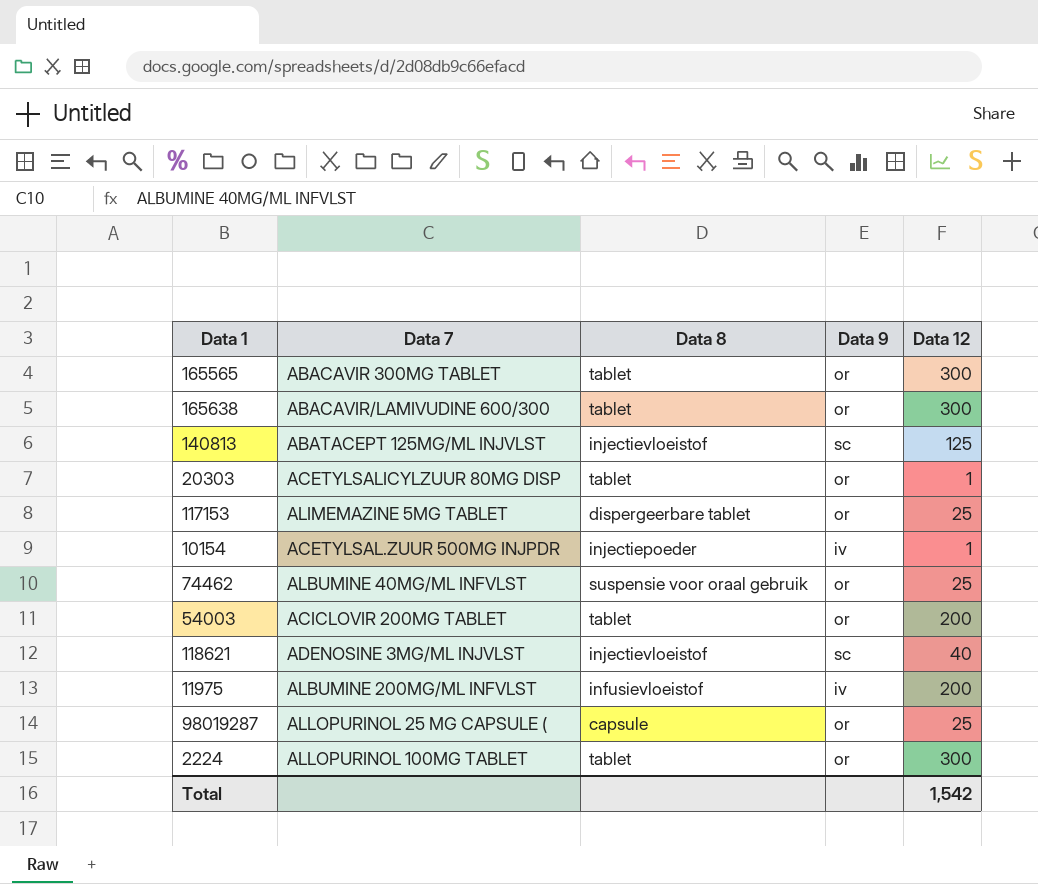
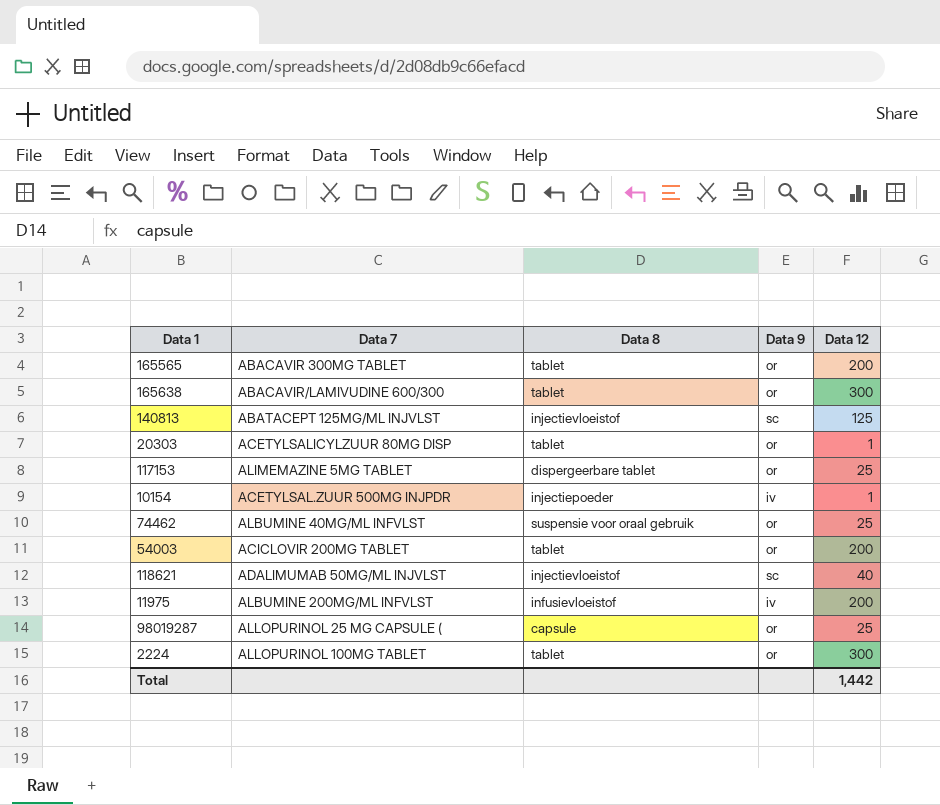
165565 | Data 12: 300 -> 200
118621 | Data 7: ADENOSINE 3MG/ML INJVLST -> ADALIMUMAB 50MG/ML INJVLST
Total | Data 12: 1,542 -> 1,442

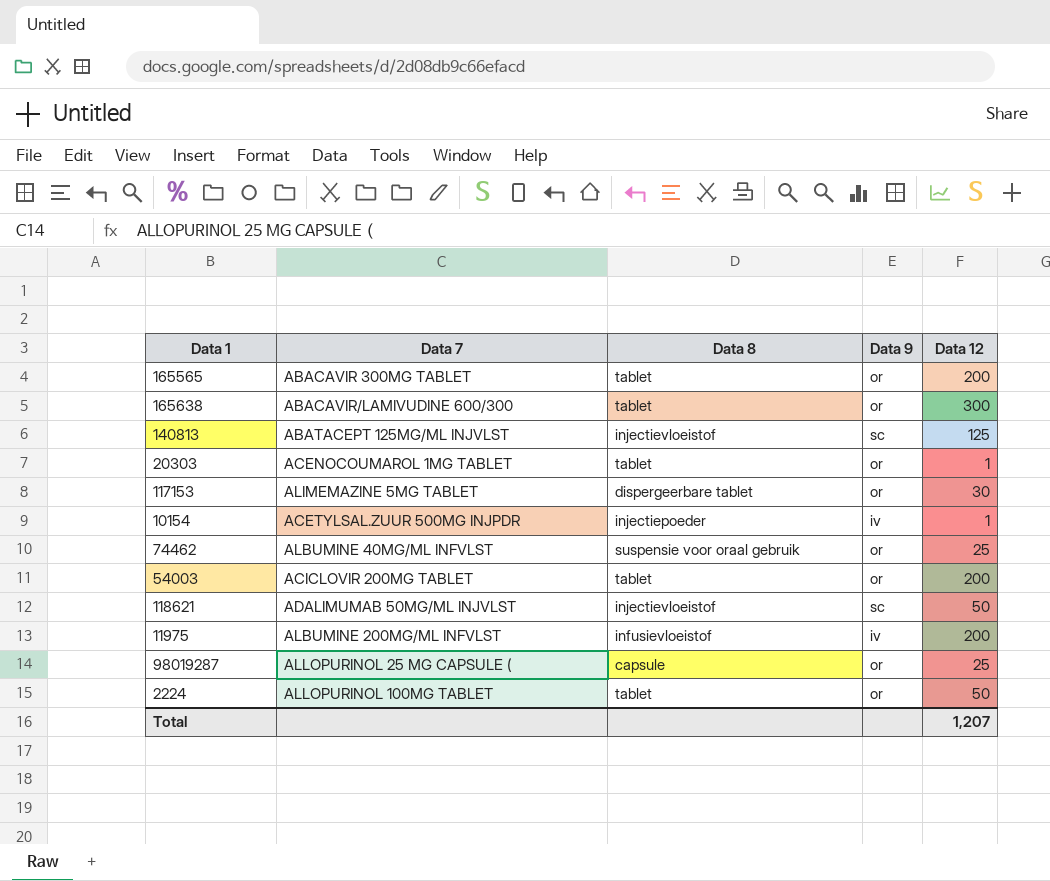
20303 | Data 7: ACETYLSALICYLZUUR 80MG DISP -> ACENOCOUMAROL 1MG TABLET
117153 | Data 12: 25 -> 30
118621 | Data 12: 40 -> 50
2224 | Data 12: 300 -> 50
Total | Data 12: 1,442 -> 1,207

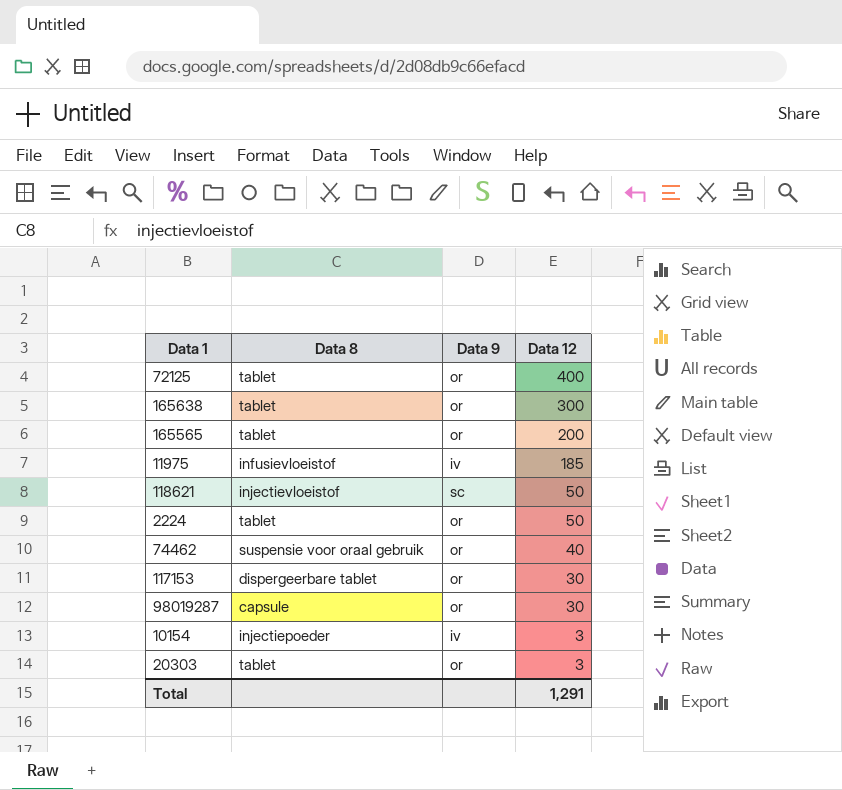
row order: none -> Data 12 descending
column Data 7 | position: 2 -> none
row 140813: ABATACEPT 125MG/ML INJVLST | injectievloeistof | sc | 125 -> none
row 54003: ACICLOVIR 200MG TABLET | tablet | or | 200 -> none
row 72125: none -> tablet | or | 400
11975 | Data 12: 200 -> 185
74462 | Data 12: 25 -> 40
98019287 | Data 12: 25 -> 30
10154 | Data 12: 1 -> 3
20303 | Data 12: 1 -> 3
Total | Data 12: 1,207 -> 1,291

